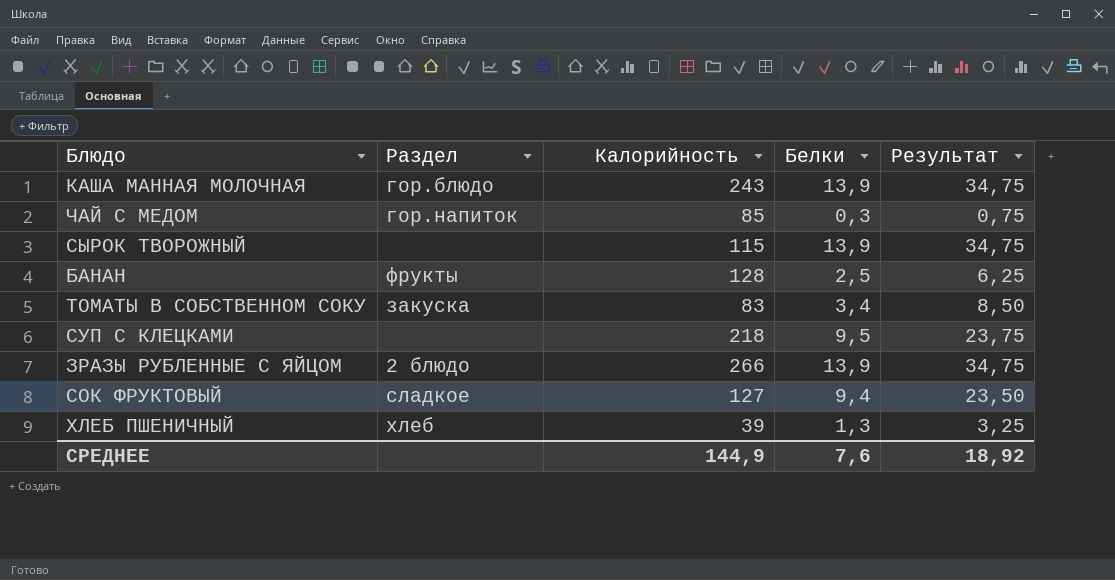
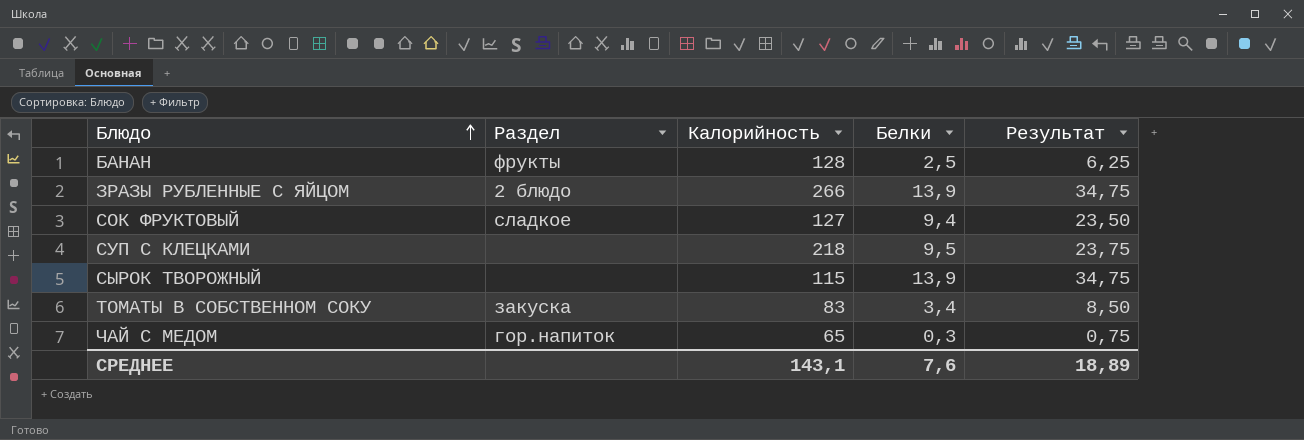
row order: none -> Блюдо ascending
row КАША МАННАЯ МОЛОЧНАЯ: гор.блюдо | 243 | 13,9 | 34,75 -> none
row ХЛЕБ ПШЕНИЧНЫЙ: хлеб | 39 | 1,3 | 3,25 -> none
ЧАЙ С МЕДОМ | Калорийность: 85 -> 65
СРЕДНЕЕ | Калорийность: 144,9 -> 143,1
СРЕДНЕЕ | Результат: 18,92 -> 18,89

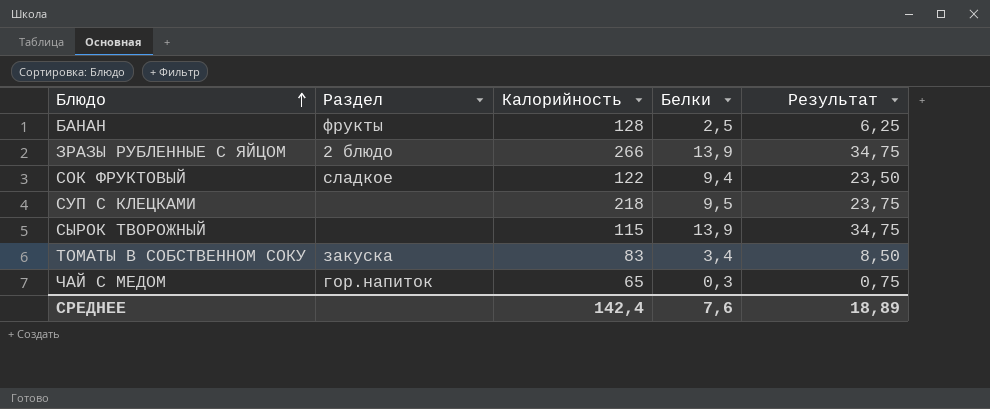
СОК ФРУКТОВЫЙ | Калорийность: 127 -> 122
СРЕДНЕЕ | Калорийность: 143,1 -> 142,4

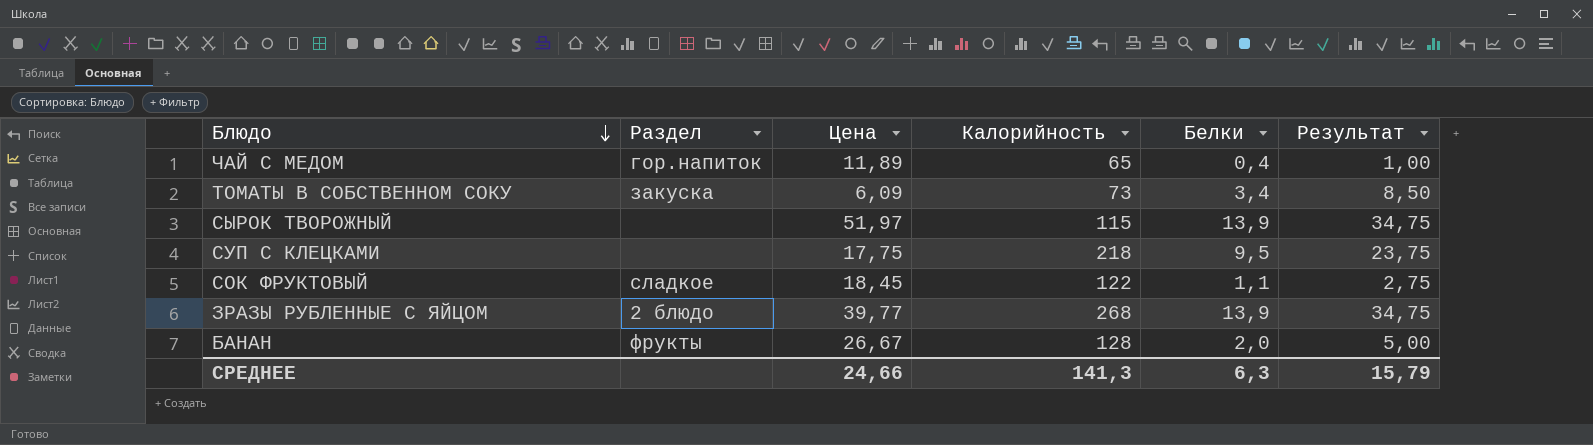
row order: Блюдо ascending -> Блюдо descending
column Цена | position: none -> 3
ЧАЙ С МЕДОМ | Белки: 0,3 -> 0,4
ЧАЙ С МЕДОМ | Результат: 0,75 -> 1,00
ТОМАТЫ В СОБСТВЕННОМ СОКУ | Калорийность: 83 -> 73
СОК ФРУКТОВЫЙ | Белки: 9,4 -> 1,1
СОК ФРУКТОВЫЙ | Результат: 23,50 -> 2,75
ЗРАЗЫ РУБЛЕННЫЕ С ЯЙЦОМ | Калорийность: 266 -> 268
БАНАН | Белки: 2,5 -> 2,0
БАНАН | Результат: 6,25 -> 5,00
СРЕДНЕЕ | Калорийность: 142,4 -> 141,3
СРЕДНЕЕ | Белки: 7,6 -> 6,3
СРЕДНЕЕ | Результат: 18,89 -> 15,79

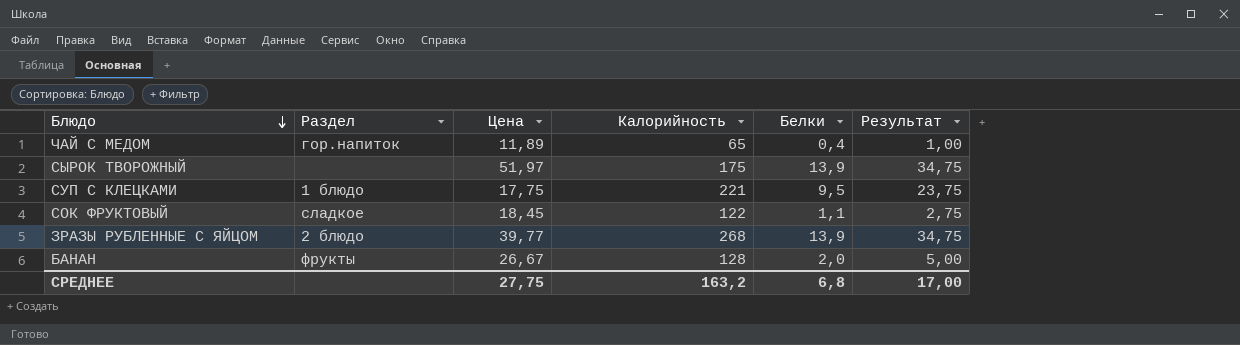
row ТОМАТЫ В СОБСТВЕННОМ СОКУ: закуска | 6,09 | 73 | 3,4 | 8,50 -> none
СЫРОК ТВОРОЖНЫЙ | Калорийность: 115 -> 175
СУП С КЛЕЦКАМИ | Раздел: none -> 1 блюдо
СУП С КЛЕЦКАМИ | Калорийность: 218 -> 221
СРЕДНЕЕ | Цена: 24,66 -> 27,75
СРЕДНЕЕ | Калорийность: 141,3 -> 163,2
СРЕДНЕЕ | Белки: 6,3 -> 6,8
СРЕДНЕЕ | Результат: 15,79 -> 17,00

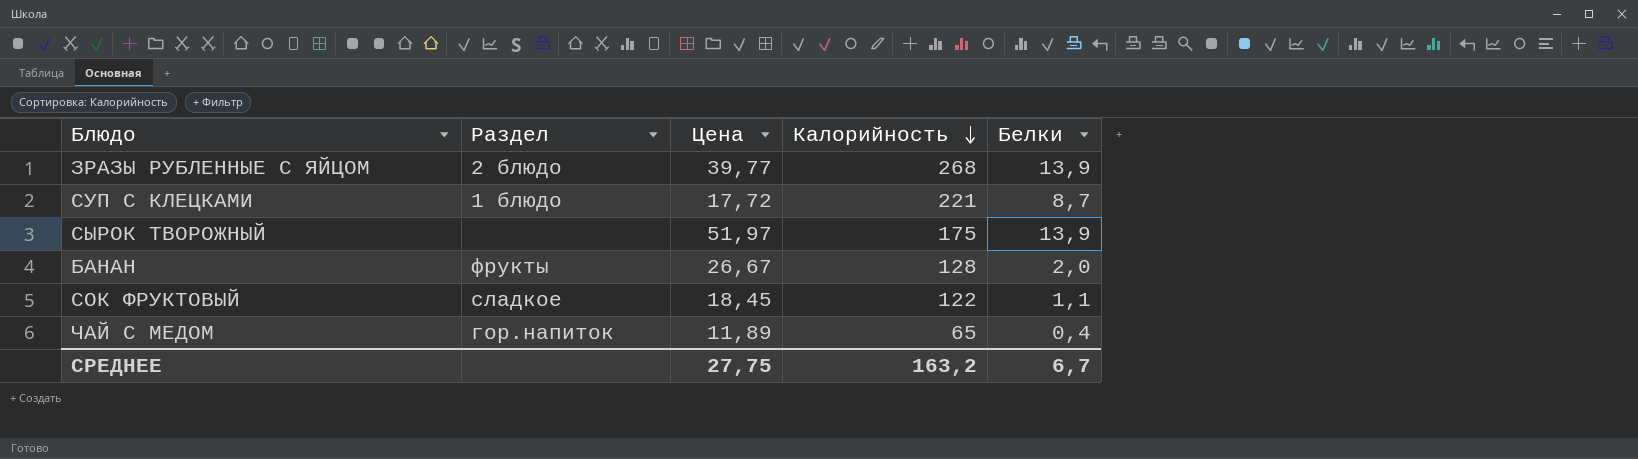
row order: Блюдо descending -> Калорийность descending
column Результат | formula: [Белки] * 2,5 -> none
СУП С КЛЕЦКАМИ | Цена: 17,75 -> 17,72
СУП С КЛЕЦКАМИ | Белки: 9,5 -> 8,7
СРЕДНЕЕ | Белки: 6,8 -> 6,7

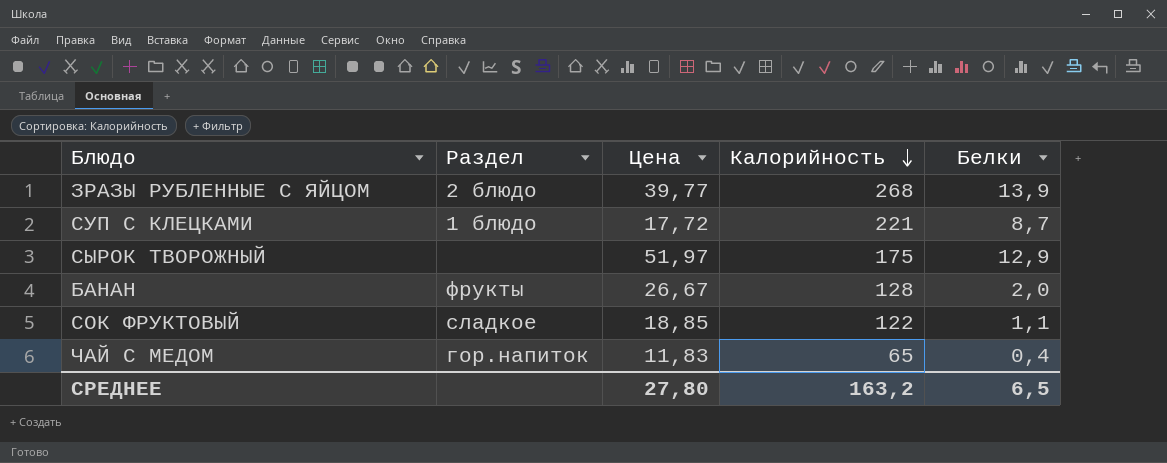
СЫРОК ТВОРОЖНЫЙ | Белки: 13,9 -> 12,9
СОК ФРУКТОВЫЙ | Цена: 18,45 -> 18,85
ЧАЙ С МЕДОМ | Цена: 11,89 -> 11,83
СРЕДНЕЕ | Цена: 27,75 -> 27,80
СРЕДНЕЕ | Белки: 6,7 -> 6,5

